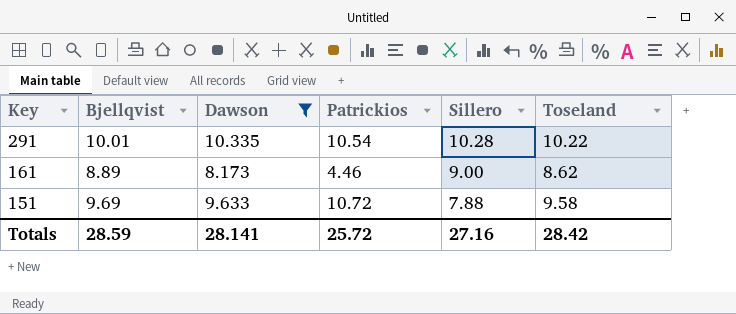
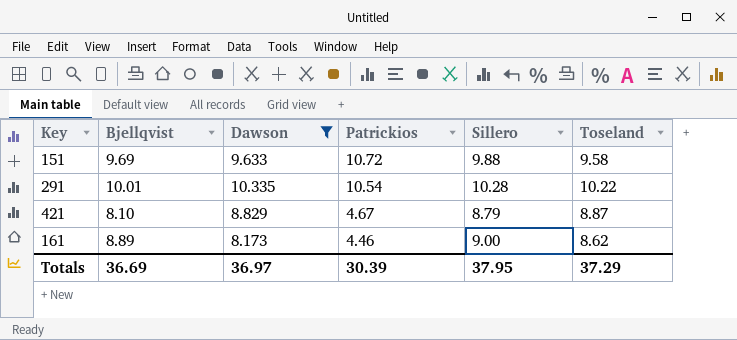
row order: Key descending -> Patrickios descending
151 | Sillero: 7.88 -> 9.88
row 421: none -> 8.10 | 8.829 | 4.67 | 8.79 | 8.87
Totals | Bjellqvist: 28.59 -> 36.69
Totals | Dawson: 28.141 -> 36.97
Totals | Patrickios: 25.72 -> 30.39
Totals | Sillero: 27.16 -> 37.95
Totals | Toseland: 28.42 -> 37.29

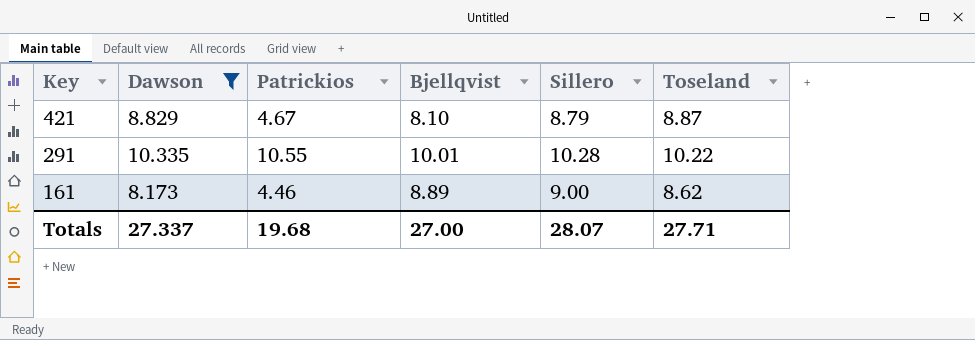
row order: Patrickios descending -> Key descending
column Bjellqvist | position: 2 -> 4
row 151: 9.69 | 9.633 | 10.72 | 9.88 | 9.58 -> none
291 | Patrickios: 10.54 -> 10.55
Totals | Dawson: 36.97 -> 27.337
Totals | Patrickios: 30.39 -> 19.68
Totals | Bjellqvist: 36.69 -> 27.00
Totals | Sillero: 37.95 -> 28.07
Totals | Toseland: 37.29 -> 27.71

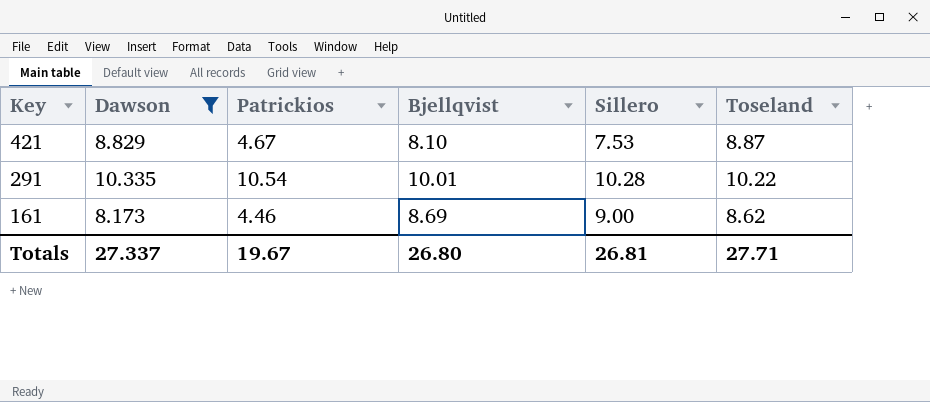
421 | Sillero: 8.79 -> 7.53
291 | Patrickios: 10.55 -> 10.54
161 | Bjellqvist: 8.89 -> 8.69
Totals | Patrickios: 19.68 -> 19.67
Totals | Bjellqvist: 27.00 -> 26.80
Totals | Sillero: 28.07 -> 26.81

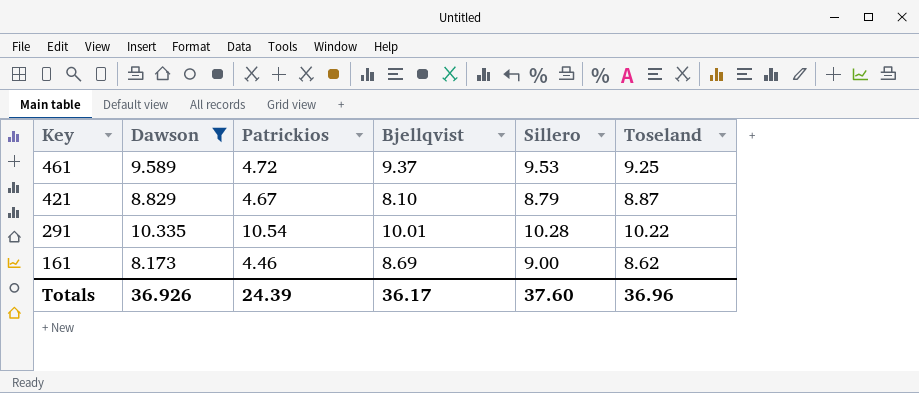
row 461: none -> 9.589 | 4.72 | 9.37 | 9.53 | 9.25
421 | Sillero: 7.53 -> 8.79
Totals | Dawson: 27.337 -> 36.926
Totals | Patrickios: 19.67 -> 24.39
Totals | Bjellqvist: 26.80 -> 36.17
Totals | Sillero: 26.81 -> 37.60
Totals | Toseland: 27.71 -> 36.96

